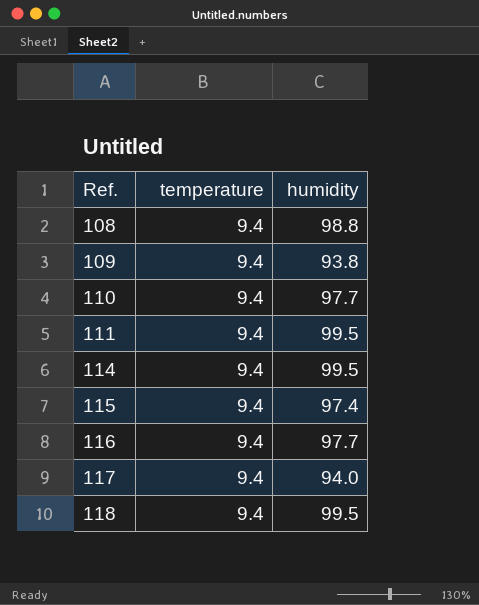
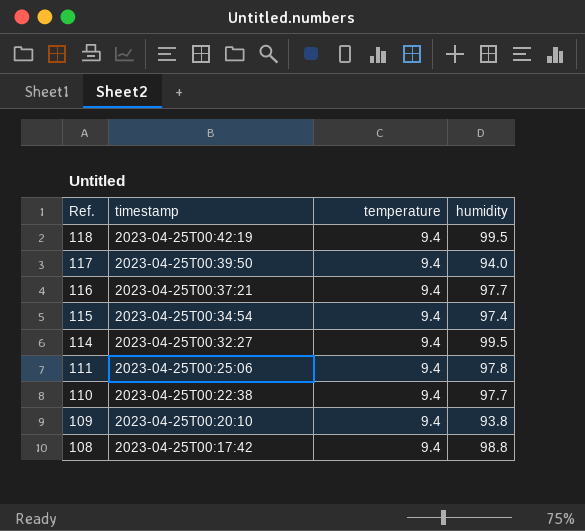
row order: Ref. ascending -> Ref. descending
column timestamp | position: none -> 2
111 | humidity: 99.5 -> 97.8

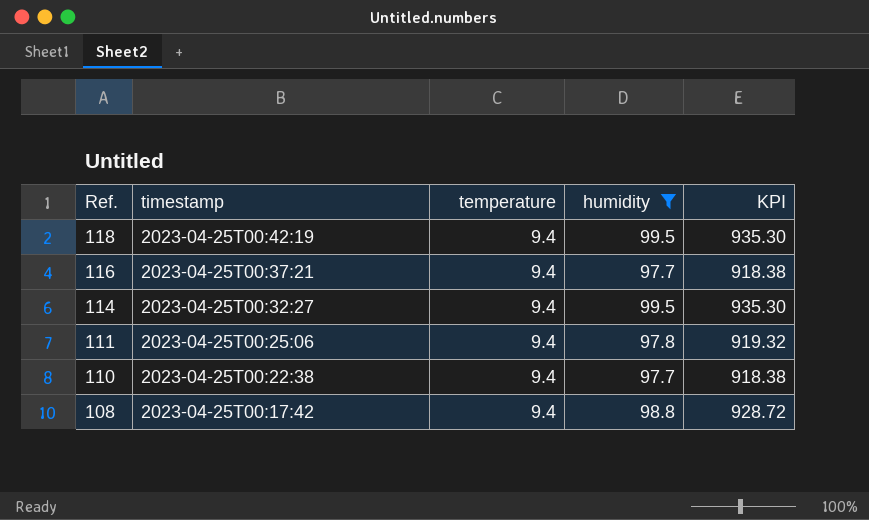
filter: none -> humidity >= 97.7
column KPI | formula: none -> [temperature] * [humidity]

